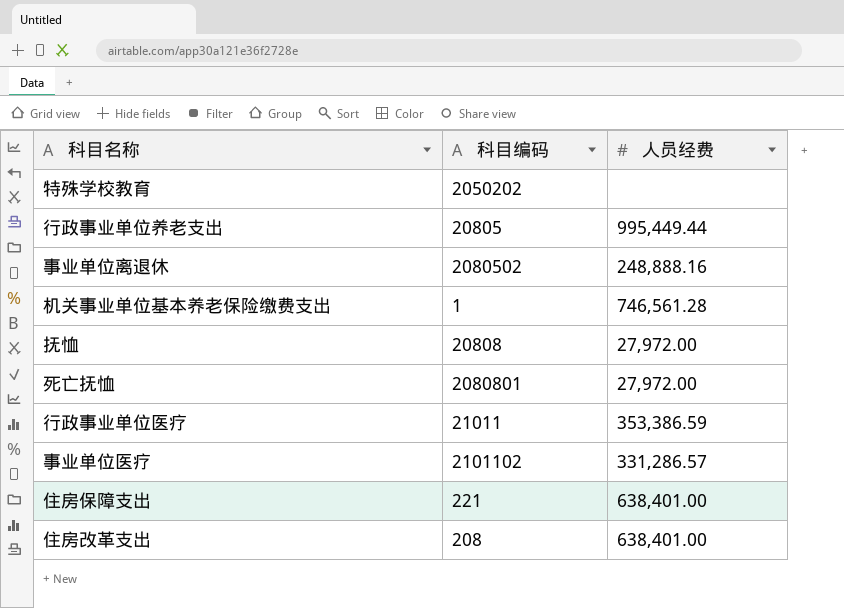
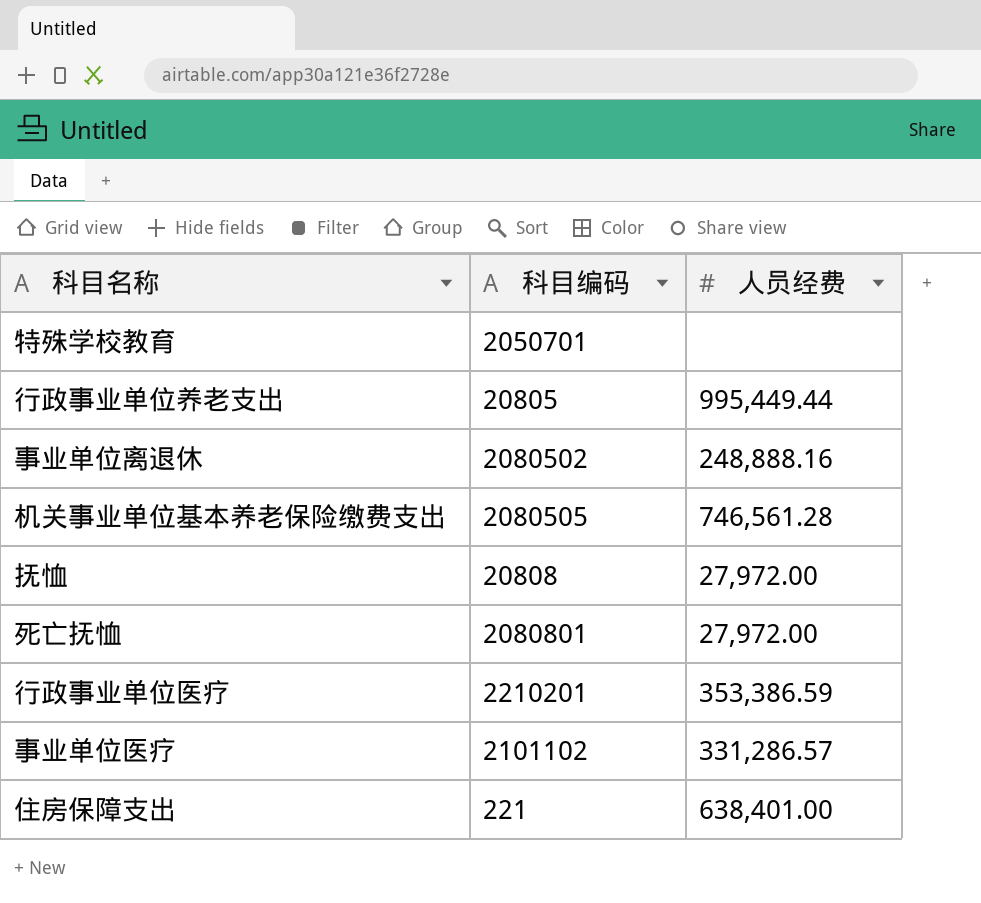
row 住房改革支出: 208 | 638,401.00 -> none
特殊学校教育 | 科目编码: 2050202 -> 2050701
机关事业单位基本养老保险缴费支出 | 科目编码: 1 -> 2080505
行政事业单位医疗 | 科目编码: 21011 -> 2210201

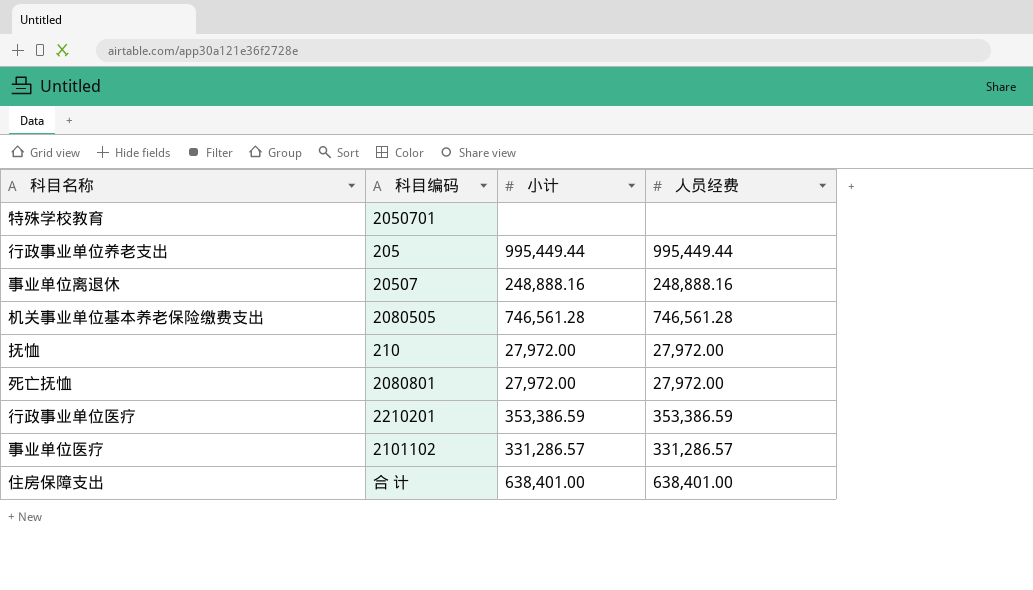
column 小计 | position: none -> 3
行政事业单位养老支出 | 科目编码: 20805 -> 205
事业单位离退休 | 科目编码: 2080502 -> 20507
抚恤 | 科目编码: 20808 -> 210
住房保障支出 | 科目编码: 221 -> 合 计

